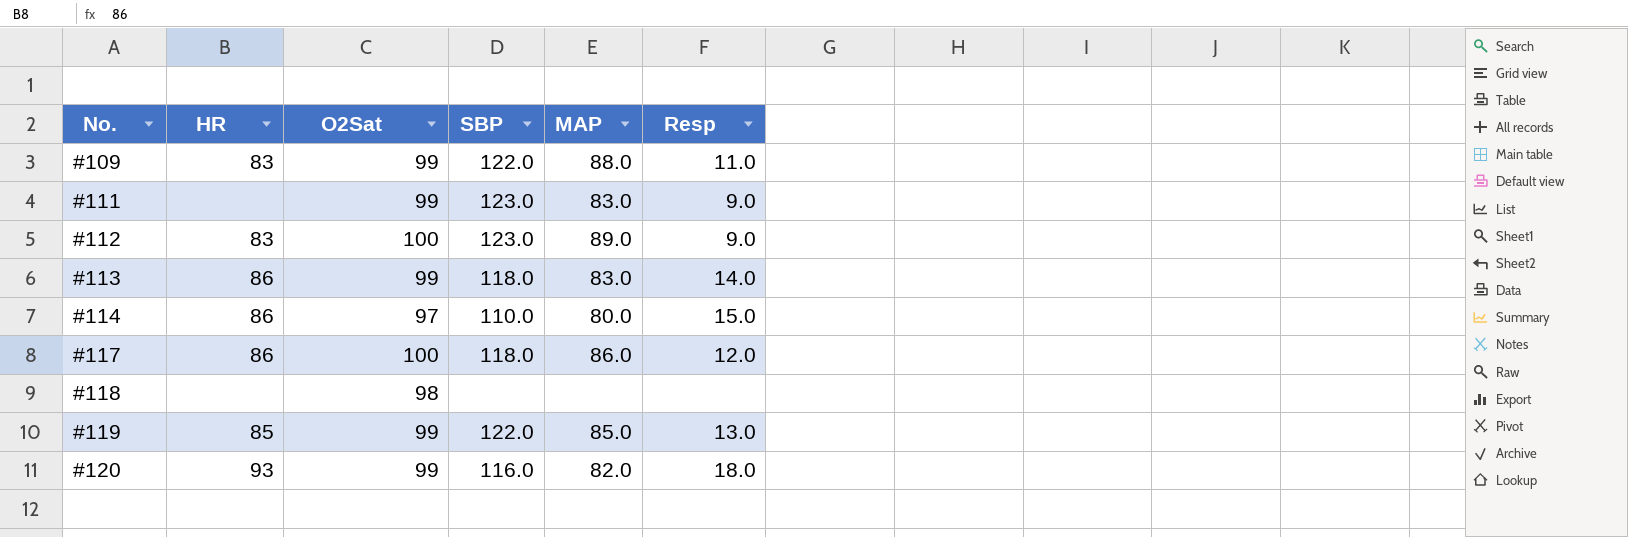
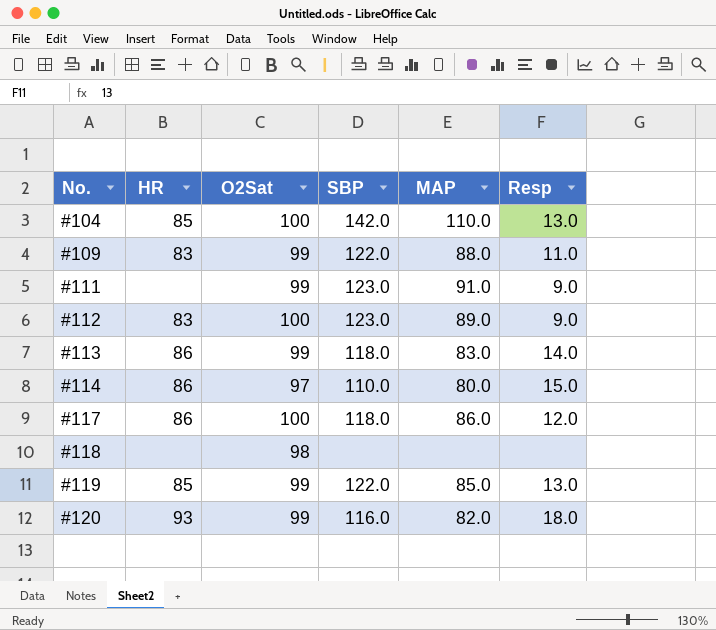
row #104: none -> 85 | 100 | 142.0 | 110.0 | 13.0
#111 | MAP: 83.0 -> 91.0

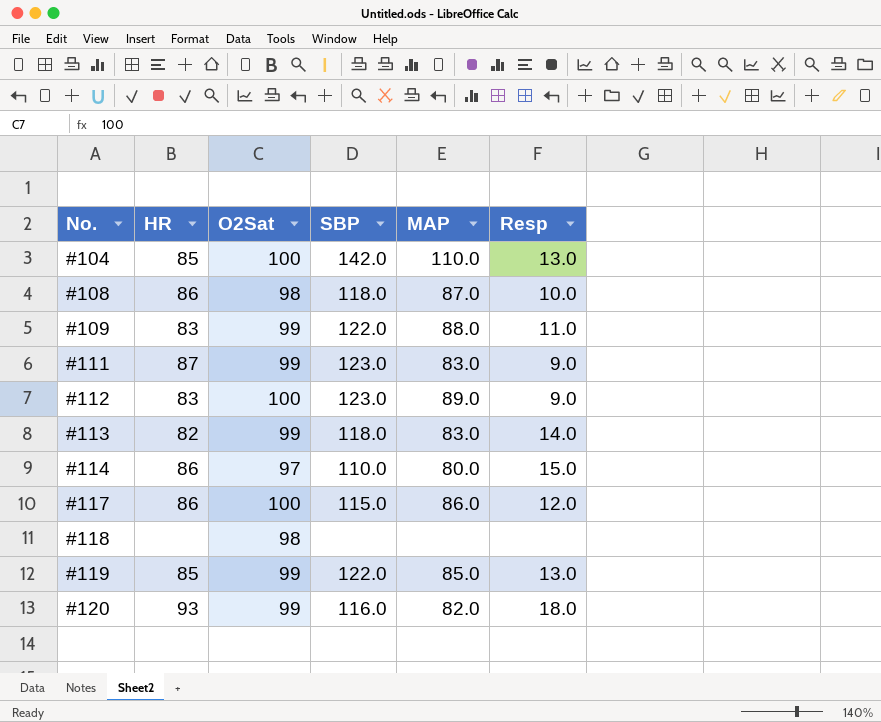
row #108: none -> 86 | 98 | 118.0 | 87.0 | 10.0
#111 | HR: none -> 87
#111 | MAP: 91.0 -> 83.0
#113 | HR: 86 -> 82
#117 | SBP: 118.0 -> 115.0

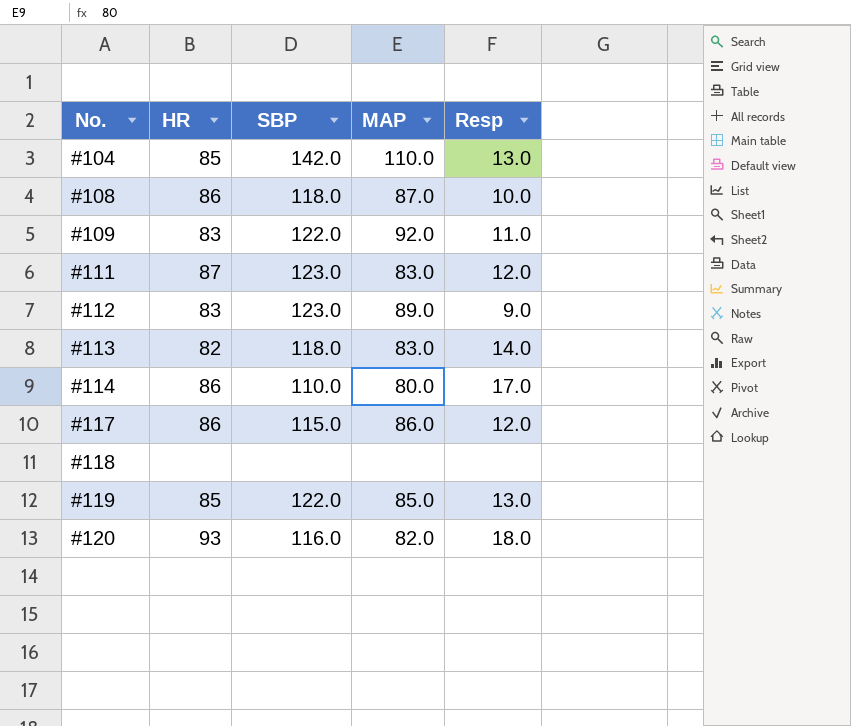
column O2Sat | position: 3 -> none
#109 | MAP: 88.0 -> 92.0
#111 | Resp: 9.0 -> 12.0
#114 | Resp: 15.0 -> 17.0

